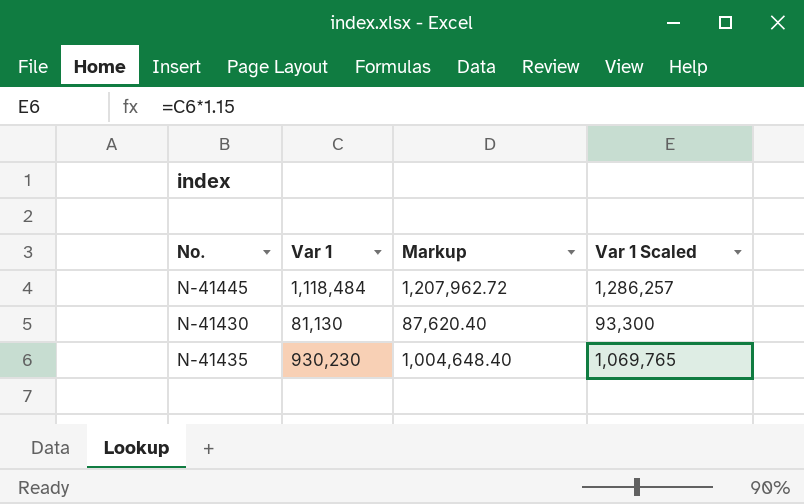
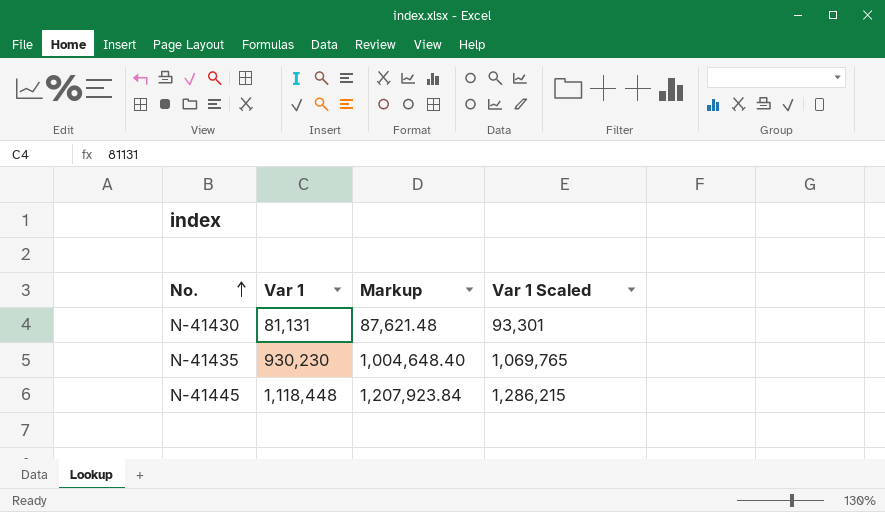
row order: none -> No. ascending
N-41430 | Var 1: 81,130 -> 81,131
N-41430 | Markup: 87,620.40 -> 87,621.48
N-41430 | Var 1 Scaled: 93,300 -> 93,301
N-41445 | Var 1: 1,118,484 -> 1,118,448
N-41445 | Markup: 1,207,962.72 -> 1,207,923.84
N-41445 | Var 1 Scaled: 1,286,257 -> 1,286,215

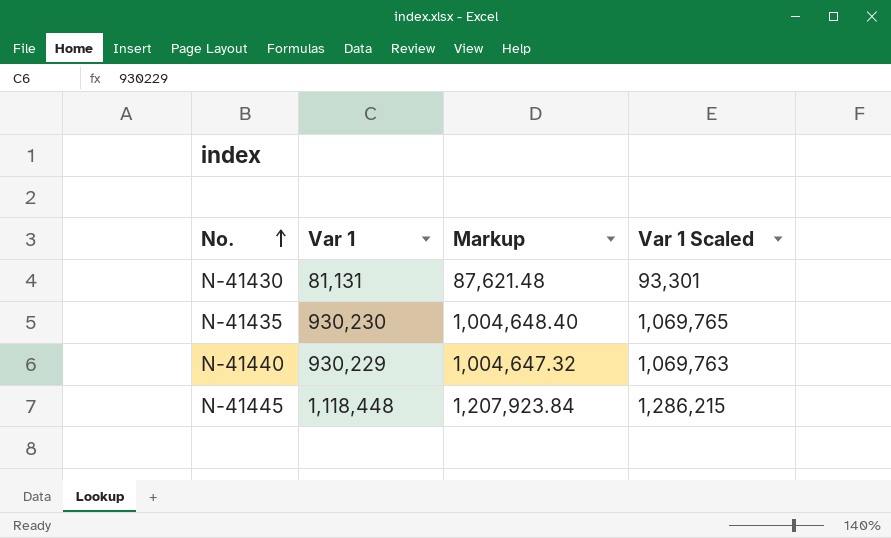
row N-41440: none -> 930,229 | 1,004,647.32 | 1,069,763

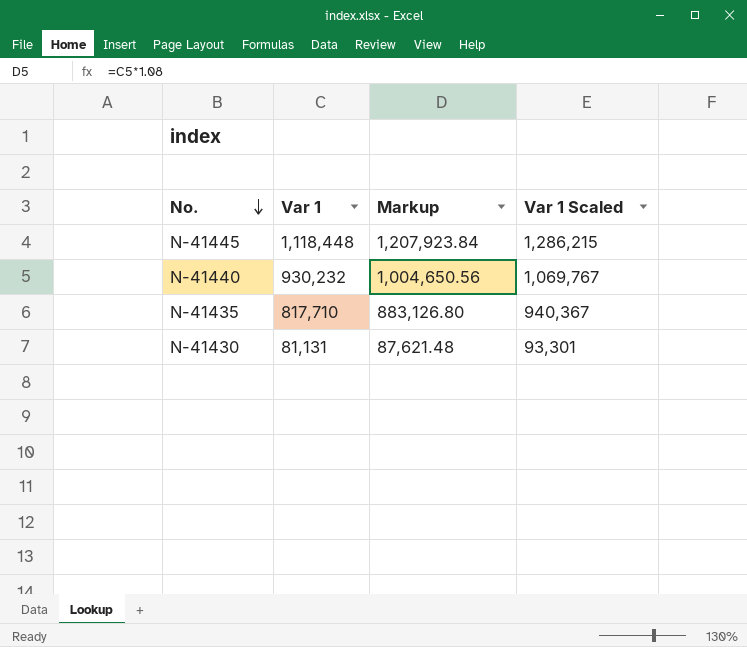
row order: No. ascending -> No. descending
N-41440 | Var 1: 930,229 -> 930,232
N-41440 | Markup: 1,004,647.32 -> 1,004,650.56
N-41440 | Var 1 Scaled: 1,069,763 -> 1,069,767
N-41435 | Var 1: 930,230 -> 817,710
N-41435 | Markup: 1,004,648.40 -> 883,126.80
N-41435 | Var 1 Scaled: 1,069,765 -> 940,367

